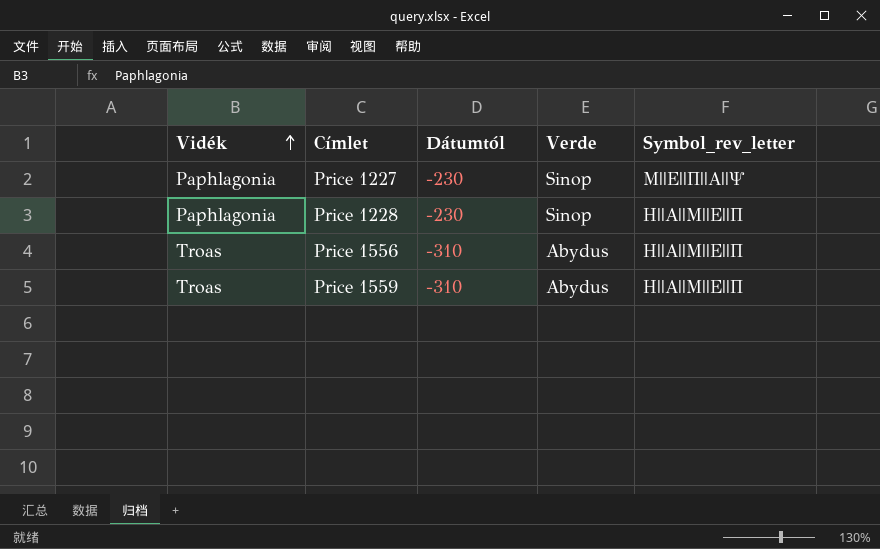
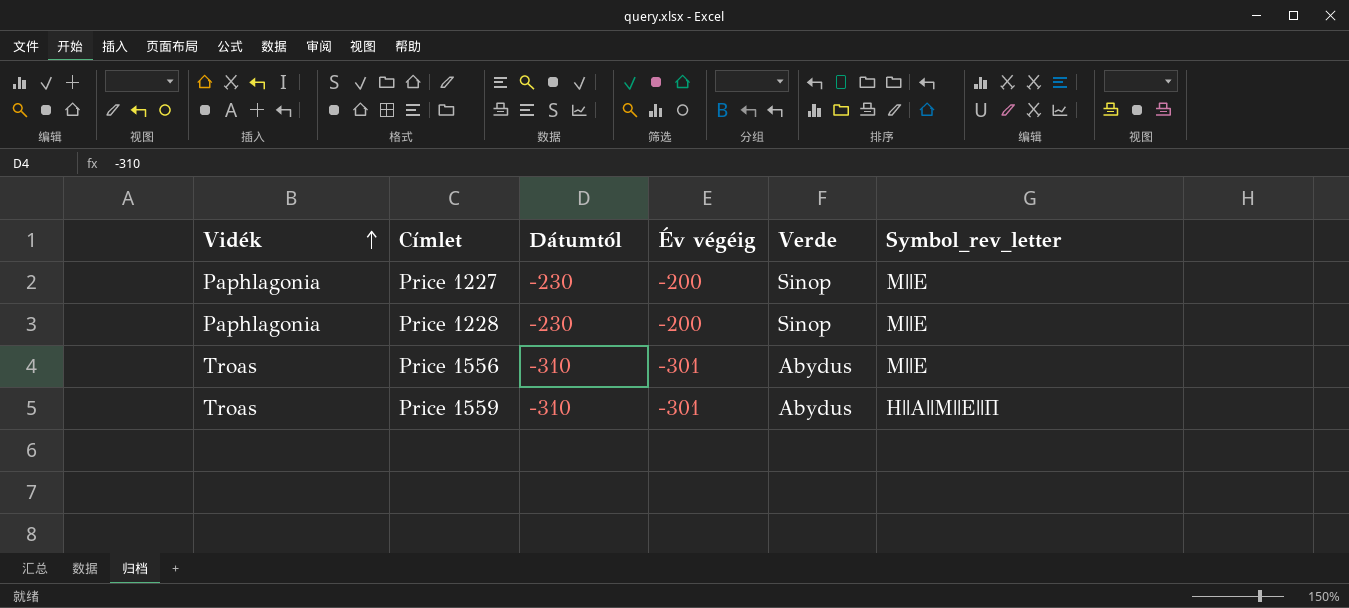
column Év végéig | position: none -> 4
Price 1227 | Symbol_rev_letter: Μ||Ε||Π||Α||Ψ -> Μ||Ε
Price 1228 | Symbol_rev_letter: Η||Α||Μ||Ε||Π -> Μ||Ε
Price 1556 | Symbol_rev_letter: Η||Α||Μ||Ε||Π -> Μ||Ε

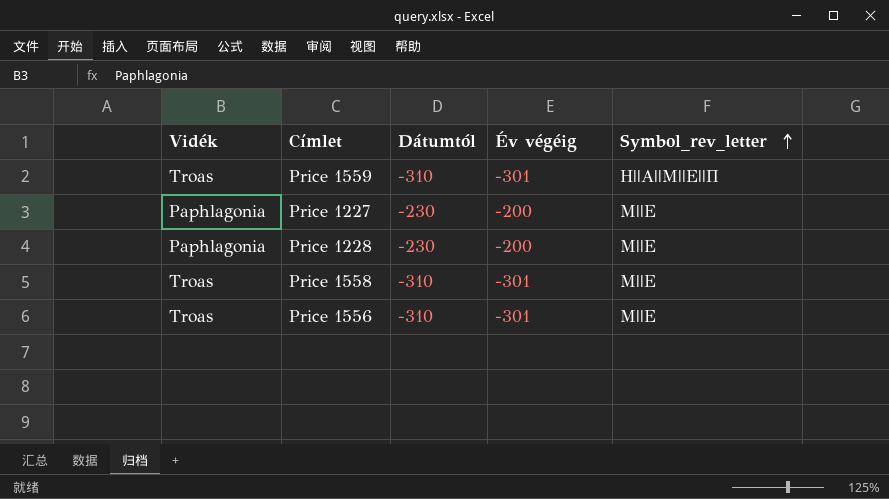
row order: Vidék ascending -> Symbol_rev_letter ascending
column Verde | position: 5 -> none
row Price 1558: none -> Troas | -310 | -301 | Μ||Ε

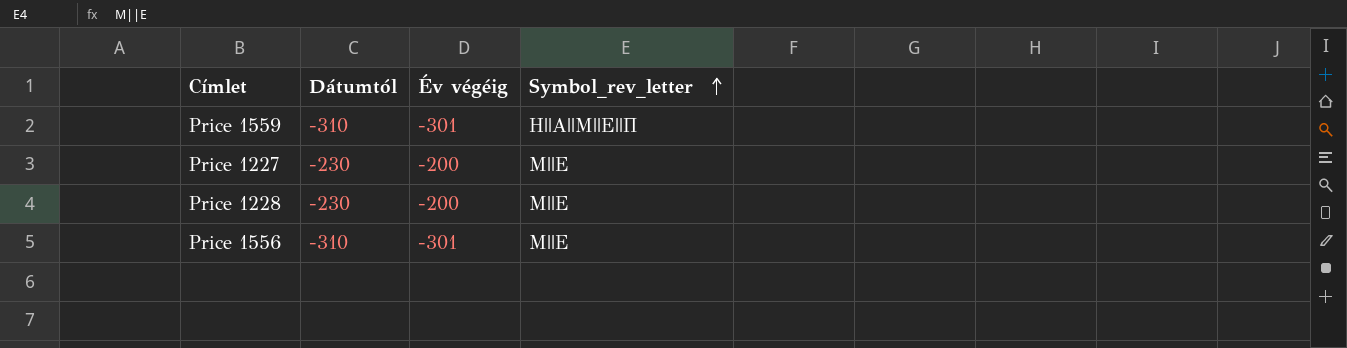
column Vidék | position: 1 -> none
row Price 1558: Troas | -310 | -301 | Μ||Ε -> none

